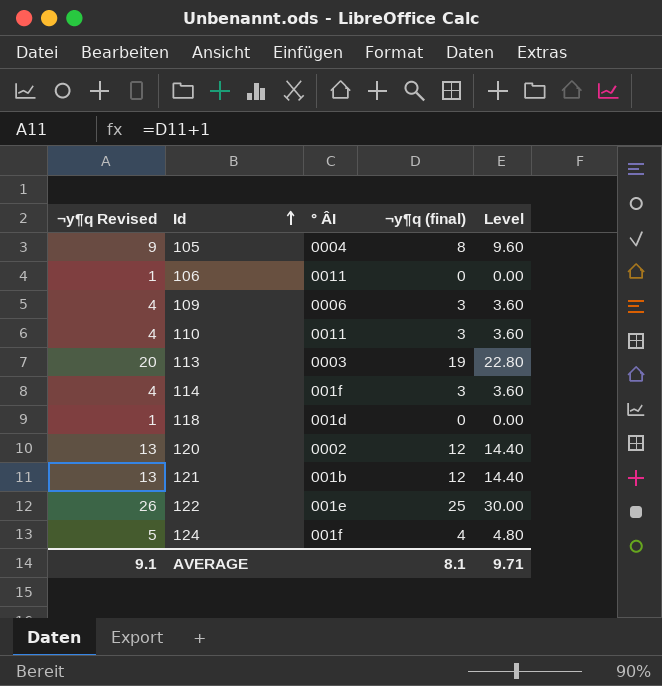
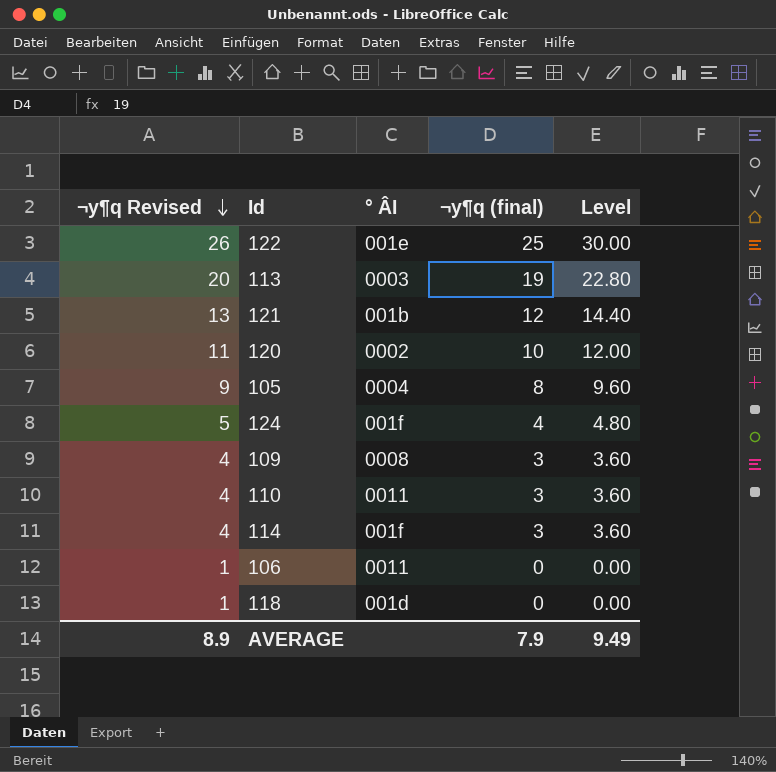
row order: Id ascending -> ¬y¶q Revised descending
120 | ¬y¶q Revised: 13 -> 11
120 | ¬y¶q (final): 12 -> 10
120 | Level: 14.40 -> 12.00
109 | ° ÂI: 0006 -> 0008
AVERAGE | ¬y¶q Revised: 9.1 -> 8.9
AVERAGE | ¬y¶q (final): 8.1 -> 7.9
AVERAGE | Level: 9.71 -> 9.49

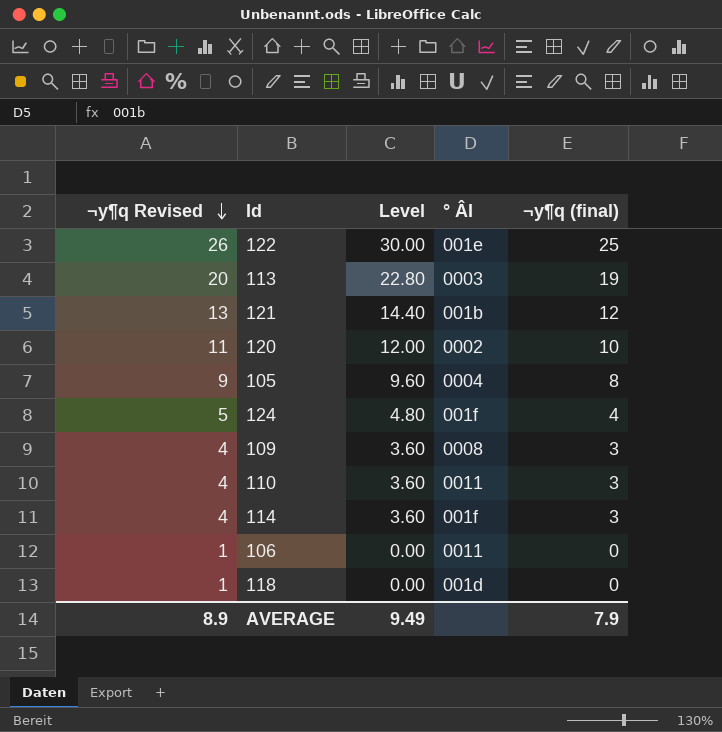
column Level | position: 5 -> 3

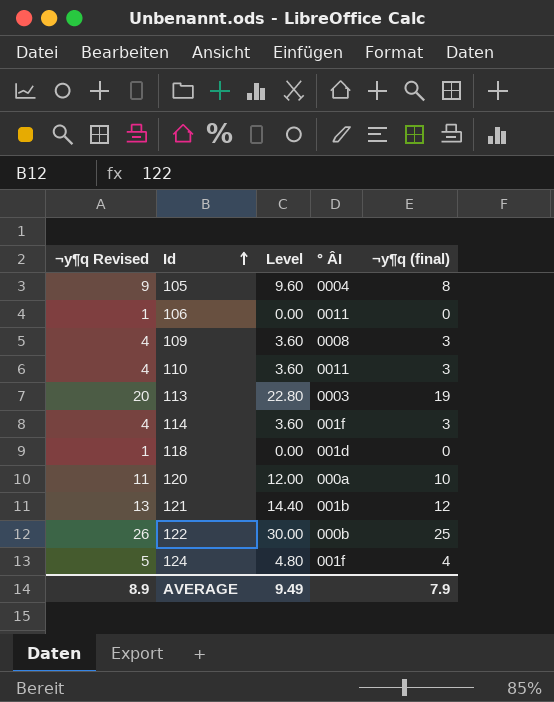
row order: ¬y¶q Revised descending -> Id ascending
120 | ° ÂI: 0002 -> 000a
122 | ° ÂI: 001e -> 000b

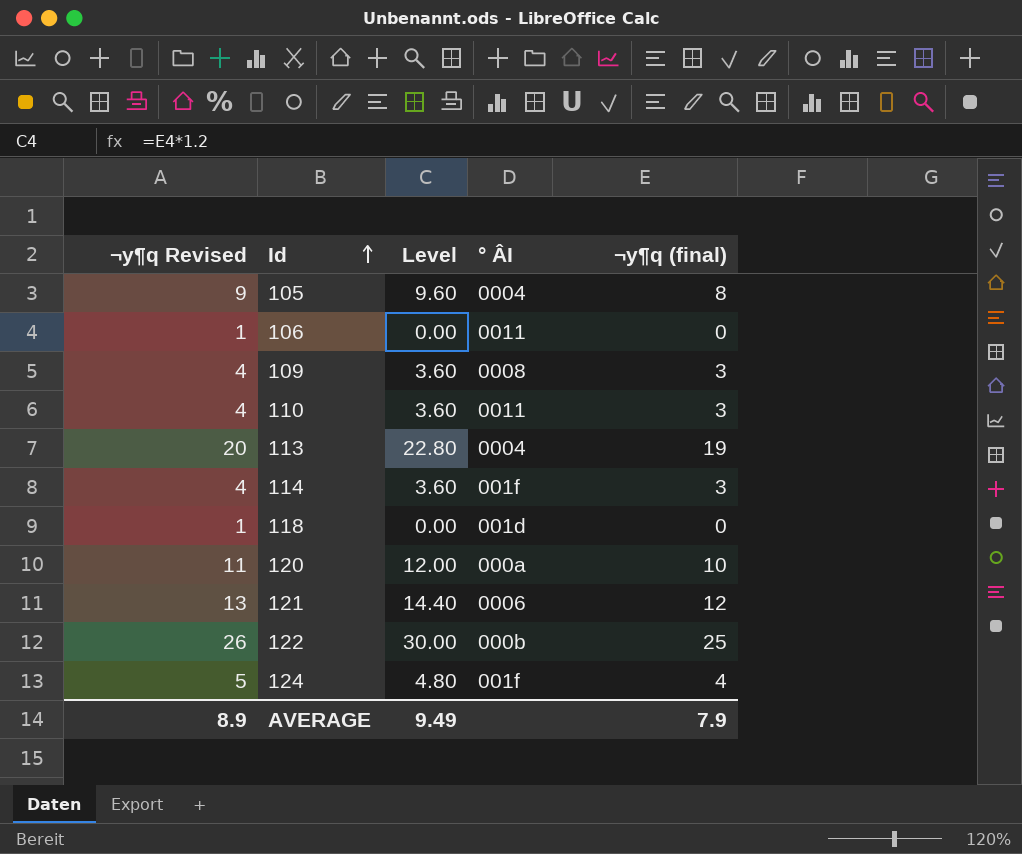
113 | ° ÂI: 0003 -> 0004
121 | ° ÂI: 001b -> 0006

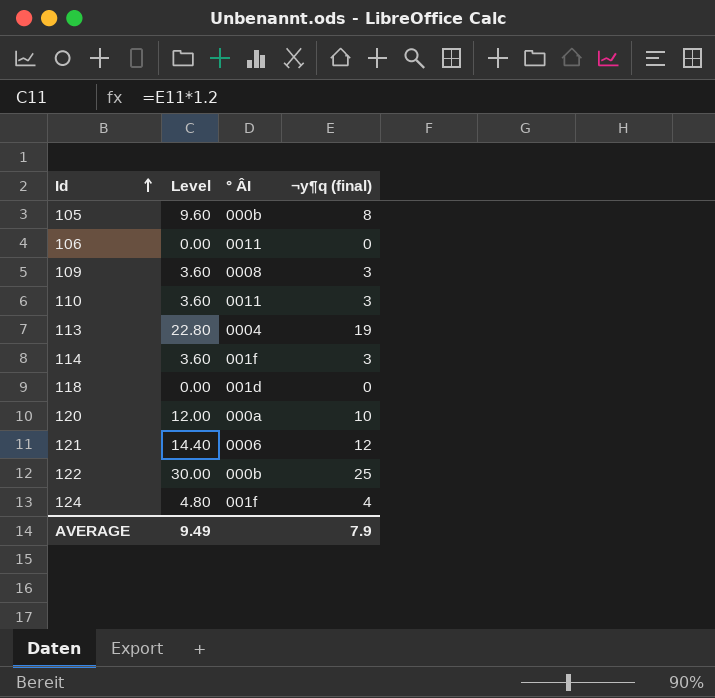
column ¬y¶q Revised | formula: [¬y¶q (final)] + 1 -> none
105 | ° ÂI: 0004 -> 000b

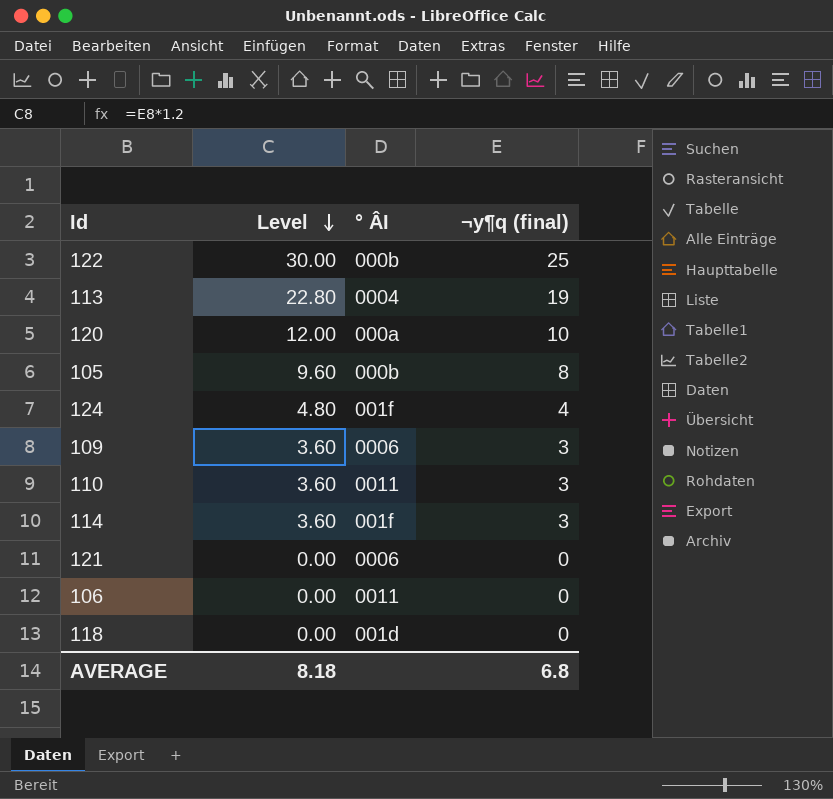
row order: Id ascending -> Level descending
109 | ° ÂI: 0008 -> 0006
121 | Level: 14.40 -> 0.00
121 | ¬y¶q (final): 12 -> 0
AVERAGE | Level: 9.49 -> 8.18
AVERAGE | ¬y¶q (final): 7.9 -> 6.8

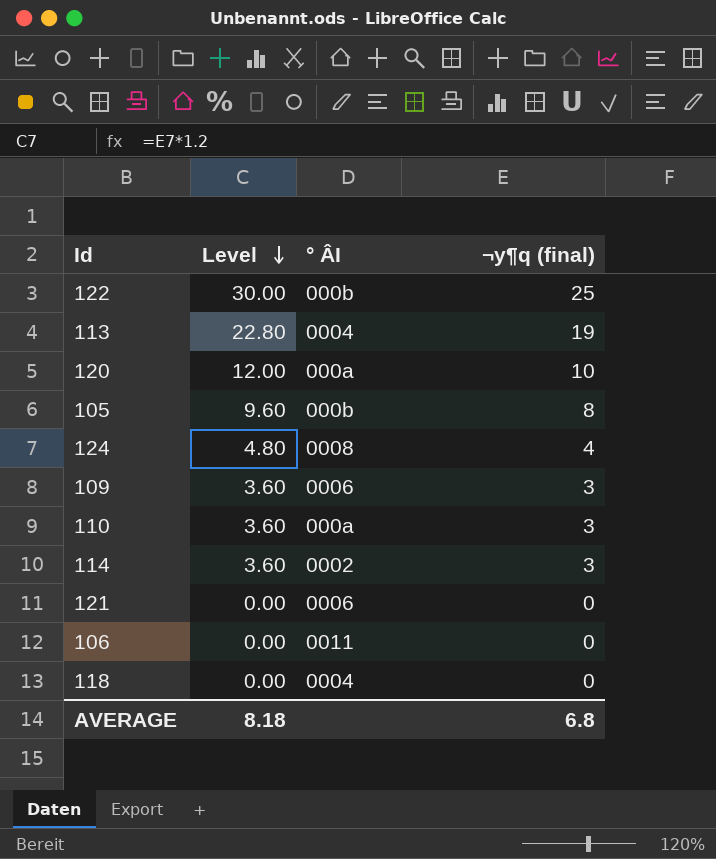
124 | ° ÂI: 001f -> 0008
110 | ° ÂI: 0011 -> 000a
114 | ° ÂI: 001f -> 0002
118 | ° ÂI: 001d -> 0004

